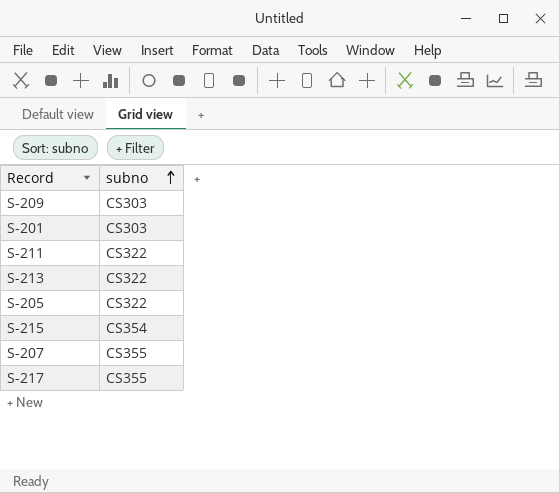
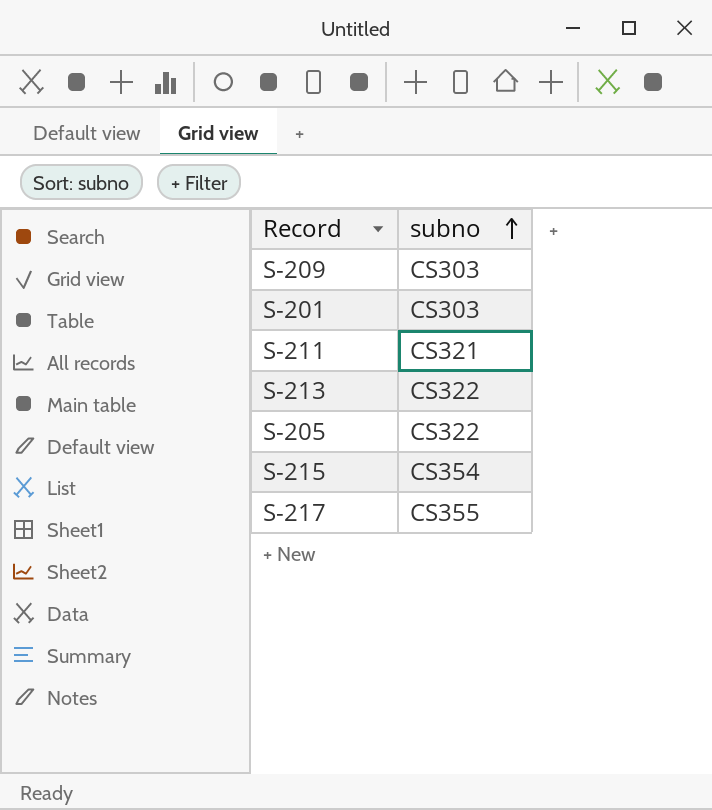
row S-207: CS355 -> none
S-211 | subno: CS322 -> CS321

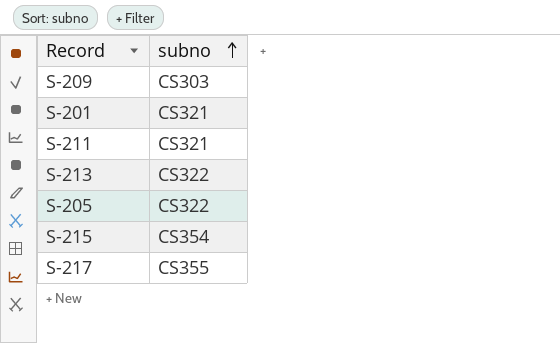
S-201 | subno: CS303 -> CS321

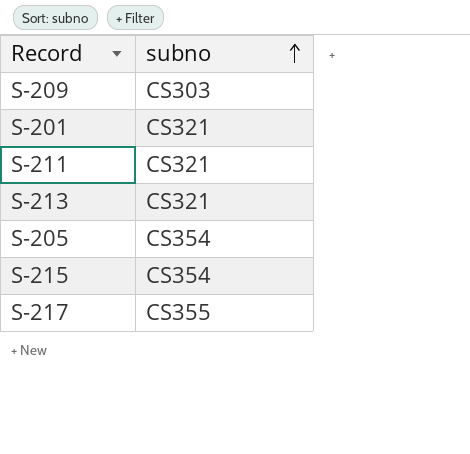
S-213 | subno: CS322 -> CS321
S-205 | subno: CS322 -> CS354

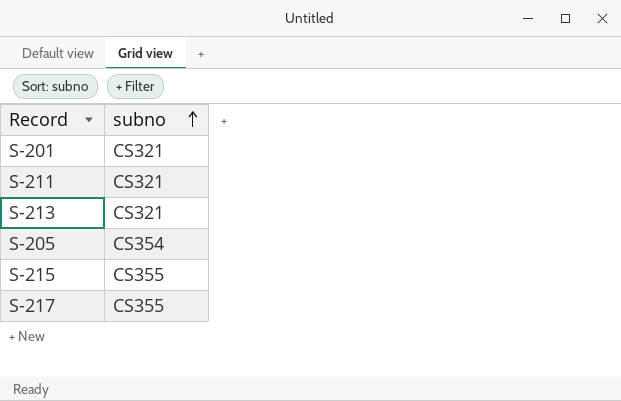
row S-209: CS303 -> none
S-215 | subno: CS354 -> CS355

